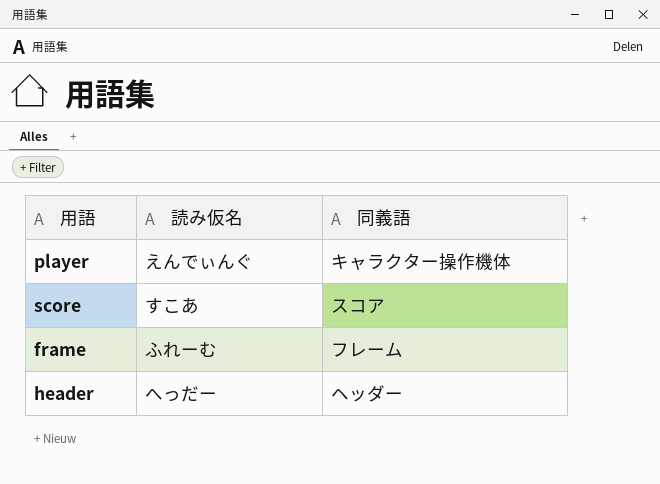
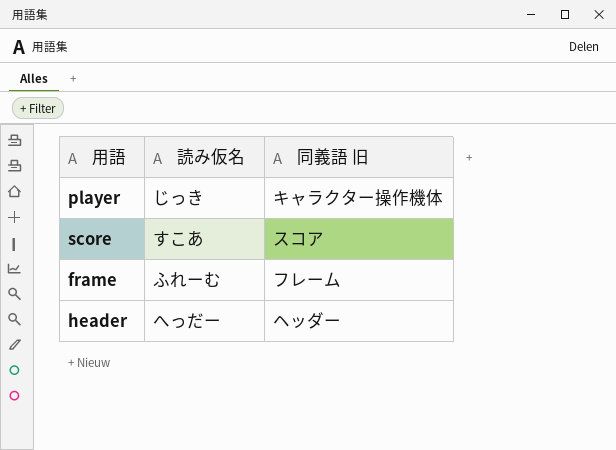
column name: 同義語 -> 同義語 旧
player | 読み仮名: えんでぃんぐ -> じっき

